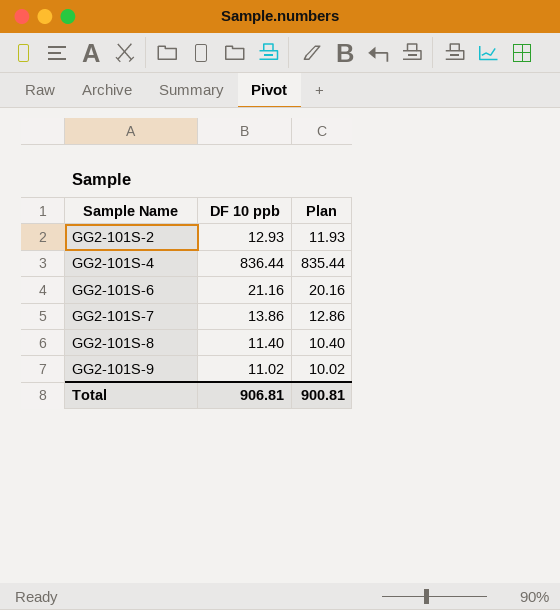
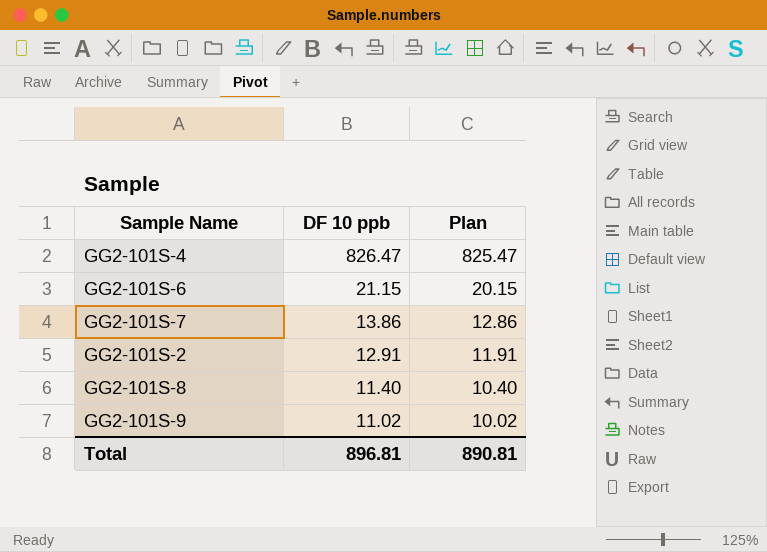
row order: Sample Name ascending -> DF 10 ppb descending
GG2-101S-4 | DF 10 ppb: 836.44 -> 826.47
GG2-101S-4 | Plan: 835.44 -> 825.47
GG2-101S-6 | DF 10 ppb: 21.16 -> 21.15
GG2-101S-6 | Plan: 20.16 -> 20.15
GG2-101S-2 | DF 10 ppb: 12.93 -> 12.91
GG2-101S-2 | Plan: 11.93 -> 11.91
Total | DF 10 ppb: 906.81 -> 896.81
Total | Plan: 900.81 -> 890.81

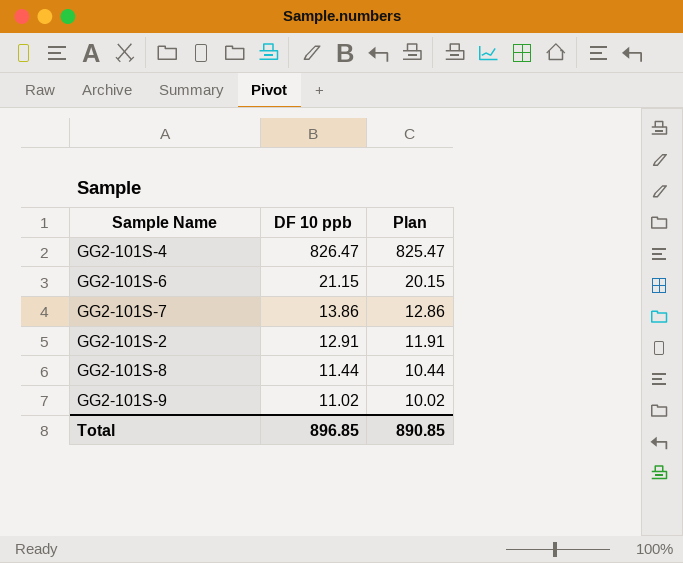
GG2-101S-8 | DF 10 ppb: 11.40 -> 11.44
GG2-101S-8 | Plan: 10.40 -> 10.44
Total | DF 10 ppb: 896.81 -> 896.85
Total | Plan: 890.81 -> 890.85

